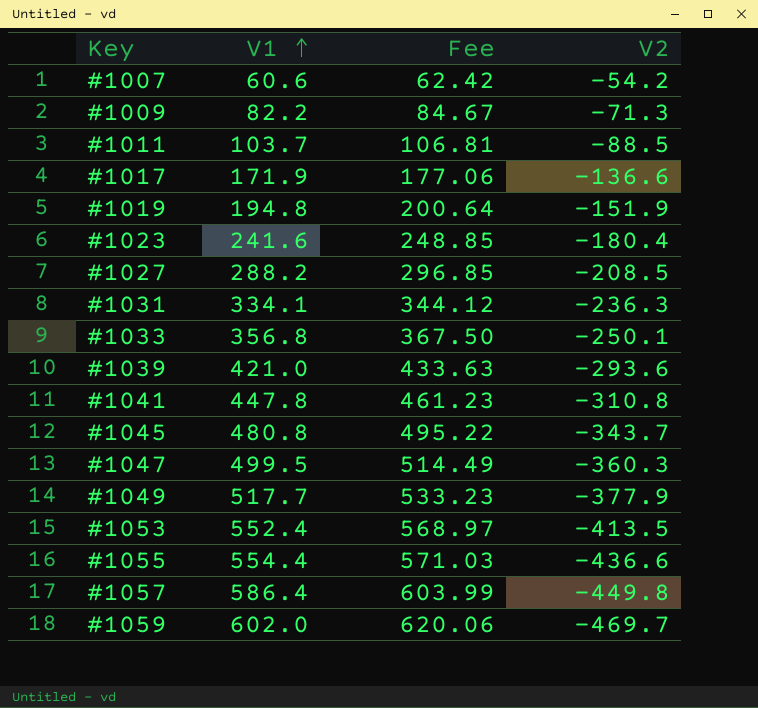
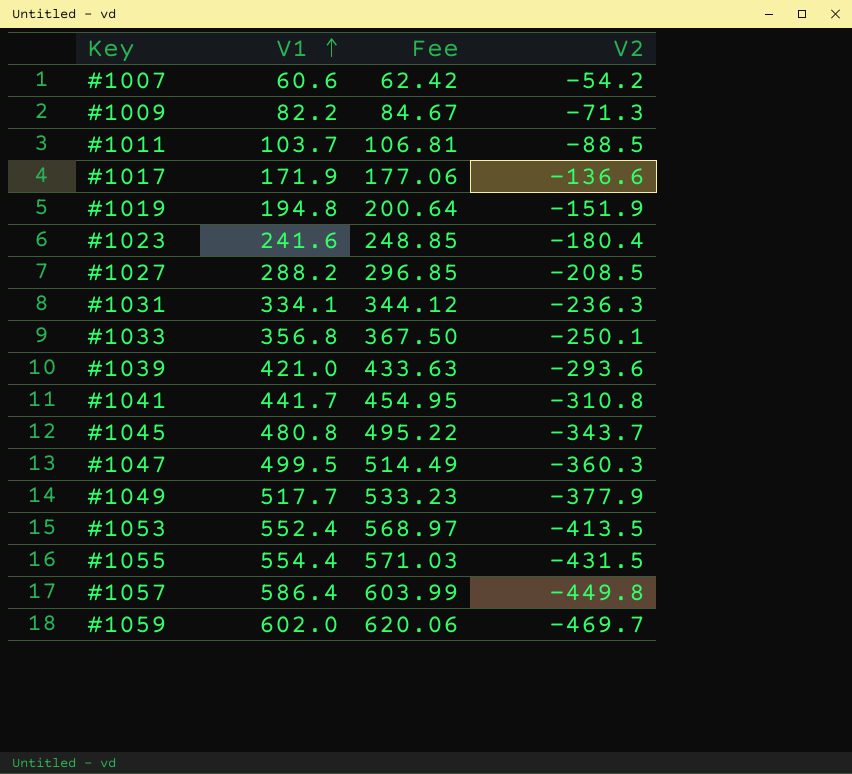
#1041 | V1: 447.8 -> 441.7
#1041 | Fee: 461.23 -> 454.95
#1055 | V2: -436.6 -> -431.5

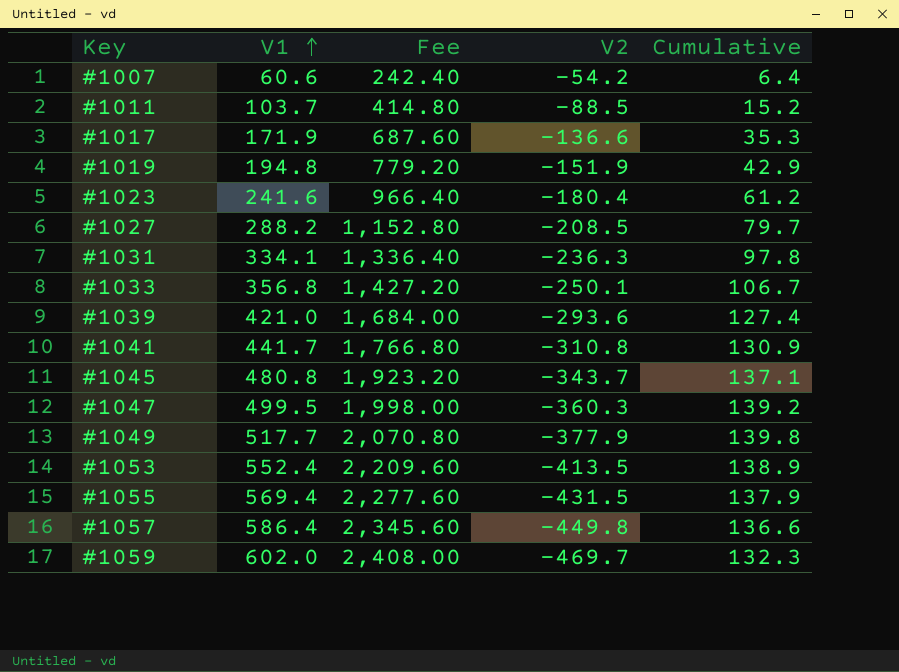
column Fee | formula: [V1] * 1.03 -> [V1] * 4
column Cumulative | formula: none -> [V1] + [V2]
row #1009: 82.2 | 84.67 | -71.3 -> none
#1055 | V1: 554.4 -> 569.4

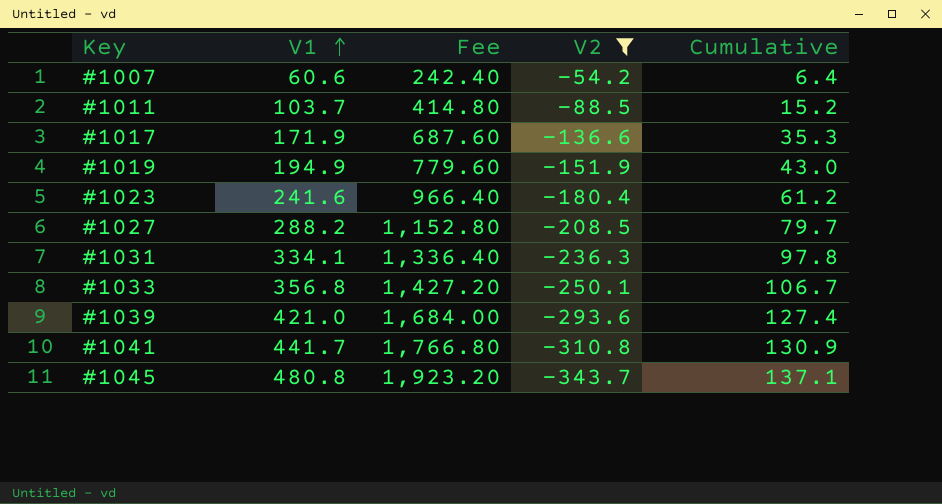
filter: none -> V2 >= -343.7
#1019 | V1: 194.8 -> 194.9
#1019 | Fee: 779.20 -> 779.60
#1019 | Cumulative: 42.9 -> 43.0

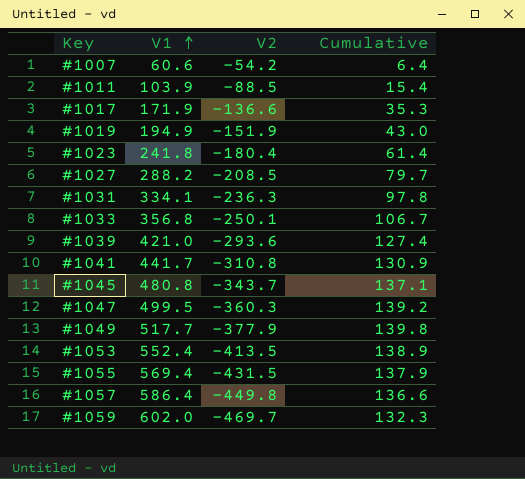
filter: V2 >= -343.7 -> none
column Fee | formula: [V1] * 4 -> none
#1011 | V1: 103.7 -> 103.9
#1011 | Cumulative: 15.2 -> 15.4
#1023 | V1: 241.6 -> 241.8
#1023 | Cumulative: 61.2 -> 61.4

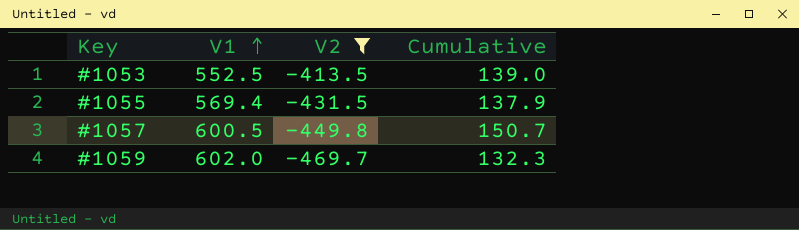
filter: none -> V2 <= -413.5
#1053 | V1: 552.4 -> 552.5
#1053 | Cumulative: 138.9 -> 139.0
#1057 | V1: 586.4 -> 600.5
#1057 | Cumulative: 136.6 -> 150.7

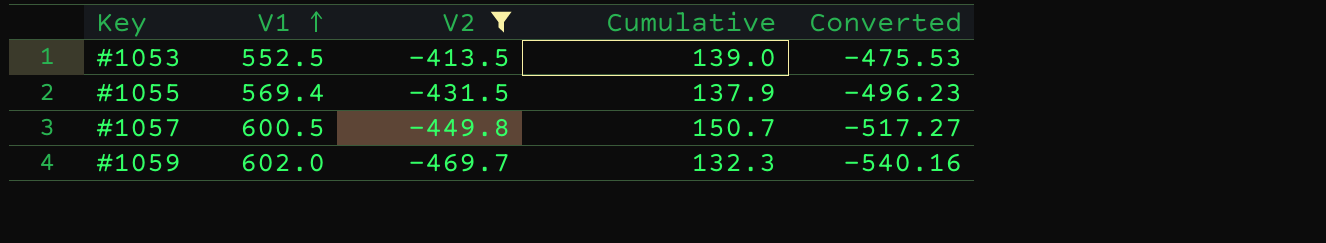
column Converted | formula: none -> [V2] * 1.15

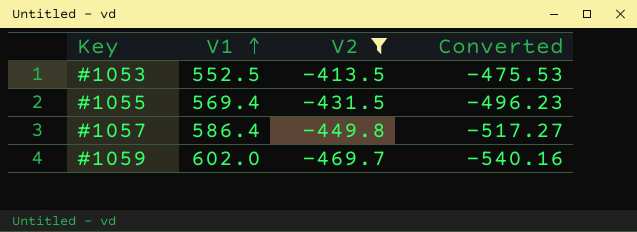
column Cumulative | formula: [V1] + [V2] -> none
#1057 | V1: 600.5 -> 586.4

